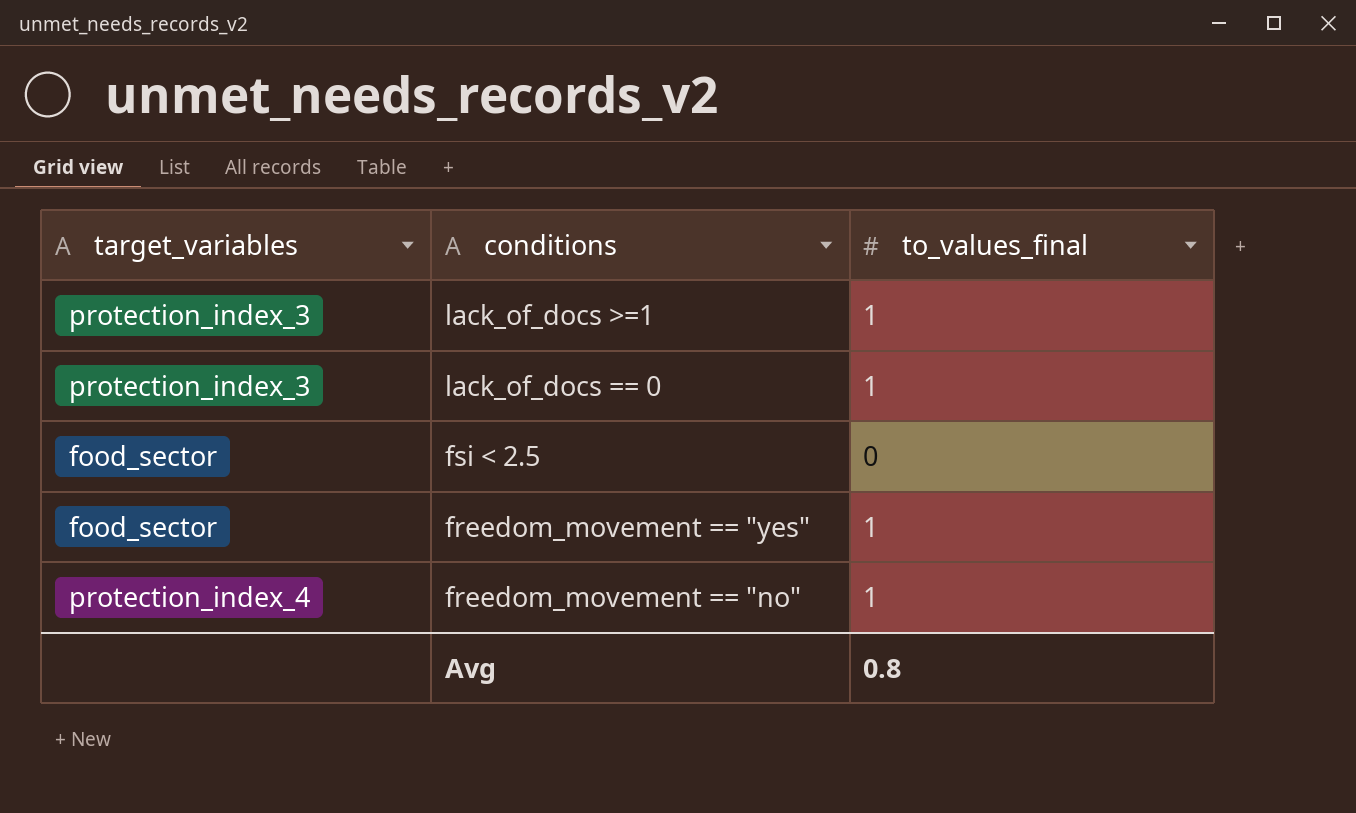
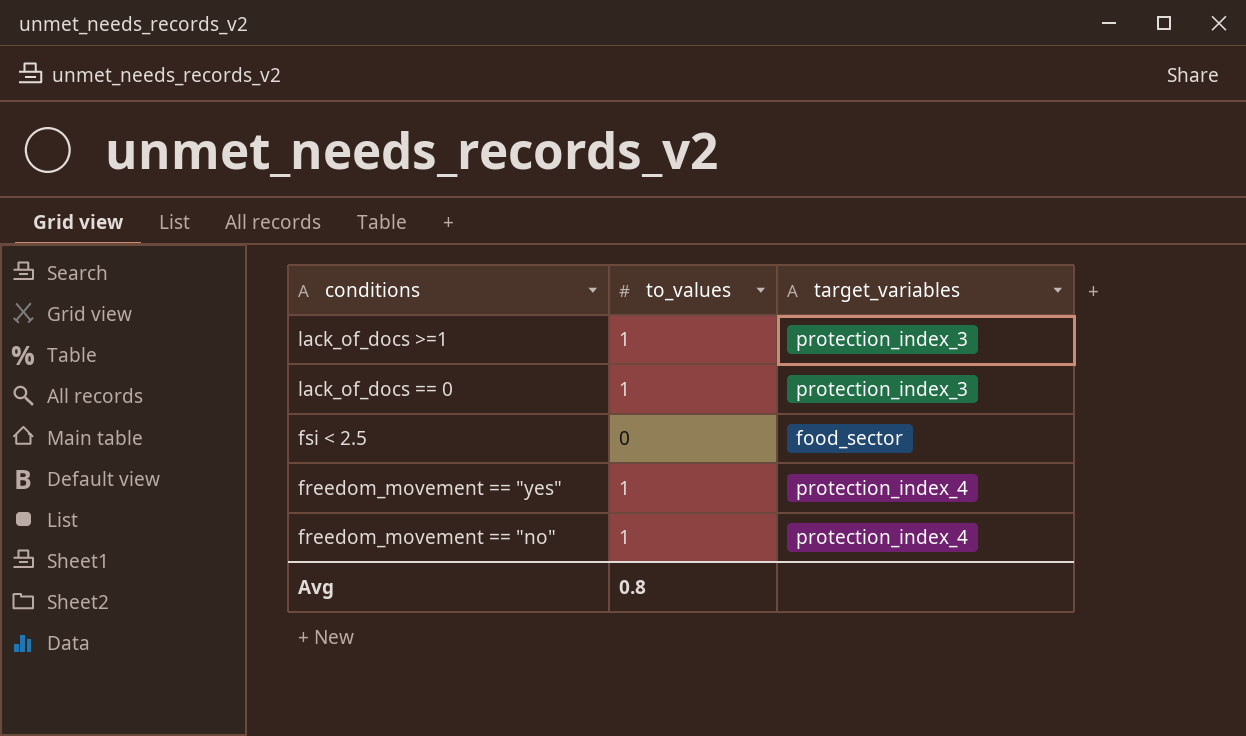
column name: to_values_final -> to_values
column target_variables | position: 1 -> 3
freedom_movement == "yes" | target_variables: food_sector -> protection_index_4

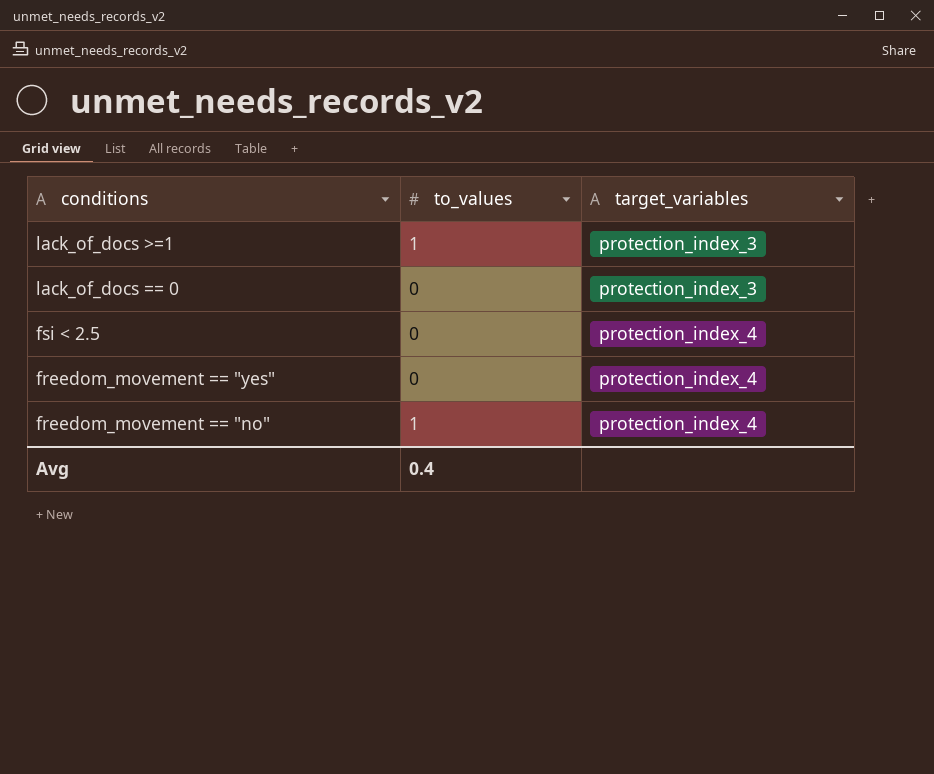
lack_of_docs == 0 | to_values: 1 -> 0
fsi < 2.5 | target_variables: food_sector -> protection_index_4
freedom_movement == "yes" | to_values: 1 -> 0
Avg | to_values: 0.8 -> 0.4

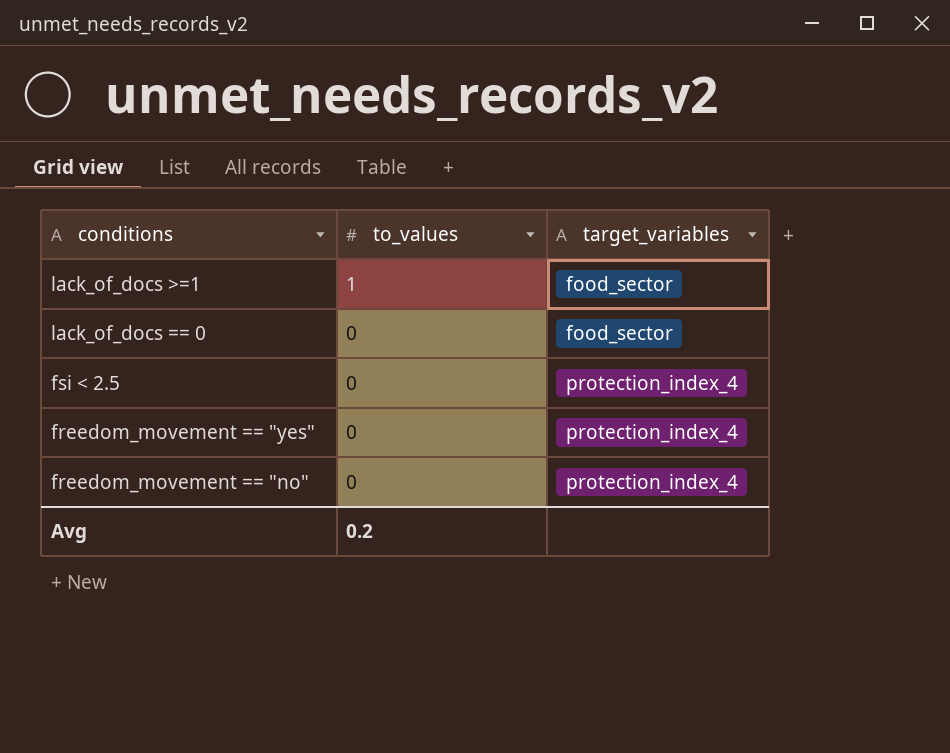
lack_of_docs >=1 | target_variables: protection_index_3 -> food_sector
lack_of_docs == 0 | target_variables: protection_index_3 -> food_sector
freedom_movement == "no" | to_values: 1 -> 0
Avg | to_values: 0.4 -> 0.2

